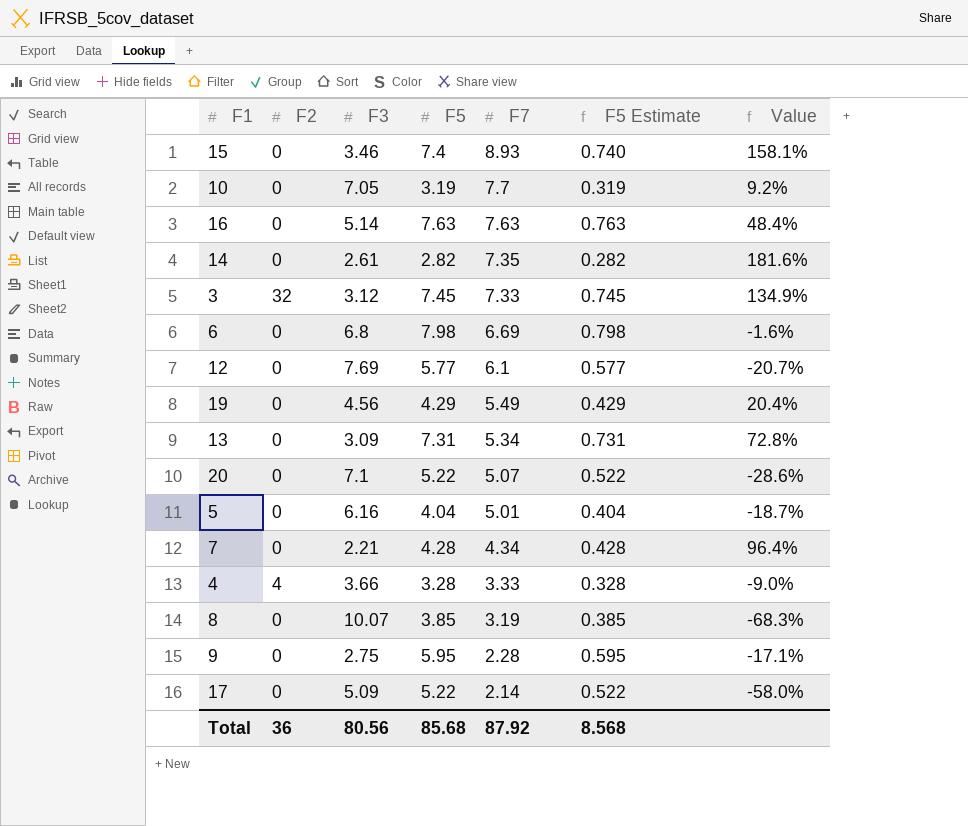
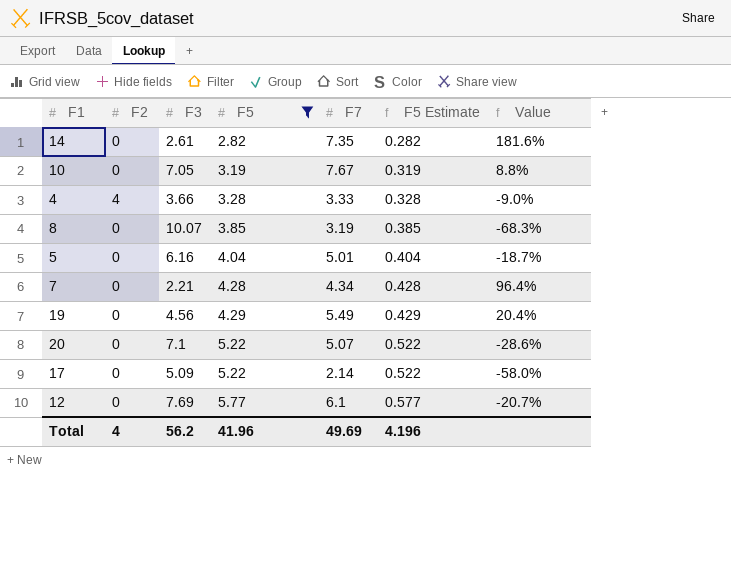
filter: none -> F5 <= 5.77
row order: F7 descending -> F5 ascending
10 | F7: 7.7 -> 7.67
10 | Value: 9.2% -> 8.8%
Total | F2: 36 -> 4
Total | F3: 80.56 -> 56.2
Total | F5: 85.68 -> 41.96
Total | F7: 87.92 -> 49.69
Total | F5 Estimate: 8.568 -> 4.196

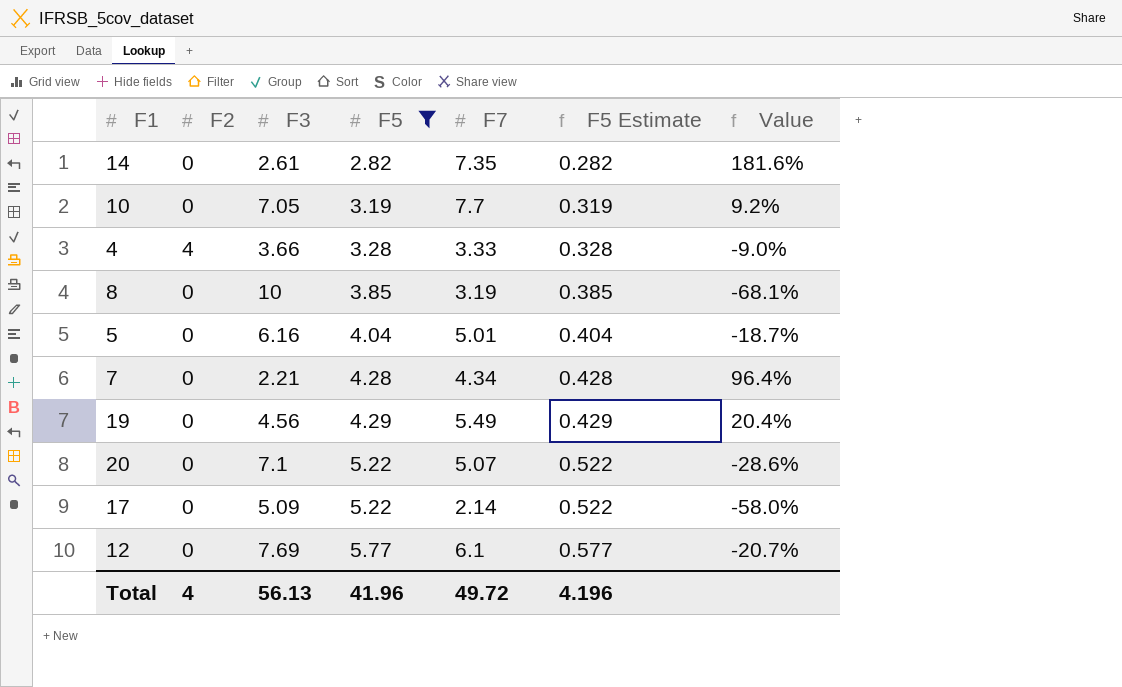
10 | F7: 7.67 -> 7.7
10 | Value: 8.8% -> 9.2%
8 | F3: 10.07 -> 10
8 | Value: -68.3% -> -68.1%
Total | F3: 56.2 -> 56.13
Total | F7: 49.69 -> 49.72

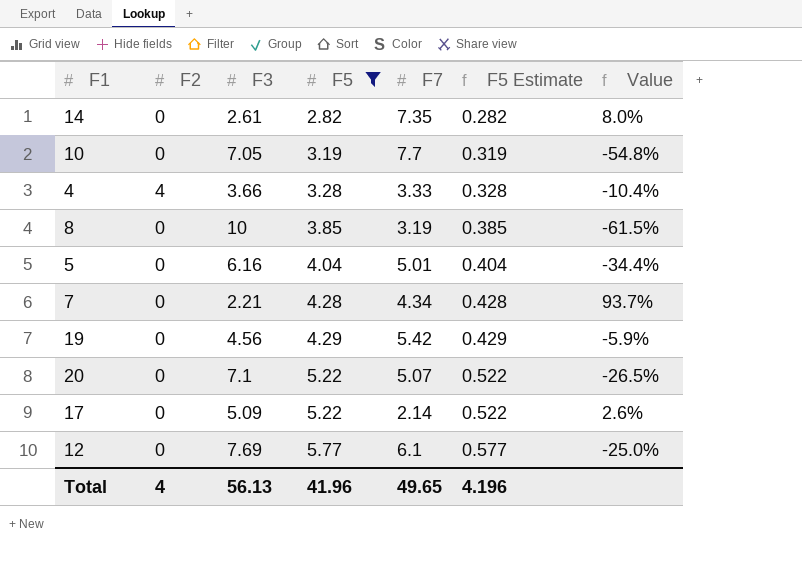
column Value | formula: ([F7] - [F3]) / [F3] -> ([F5] - [F3]) / [F3]
19 | F7: 5.49 -> 5.42
Total | F7: 49.72 -> 49.65

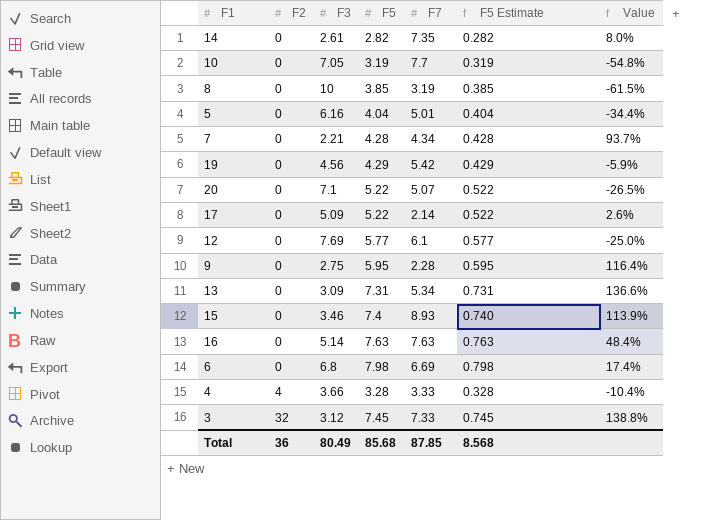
filter: F5 <= 5.77 -> none
row order: F5 ascending -> F2 ascending
Total | F2: 4 -> 36
Total | F3: 56.13 -> 80.49
Total | F5: 41.96 -> 85.68
Total | F7: 49.65 -> 87.85
Total | F5 Estimate: 4.196 -> 8.568

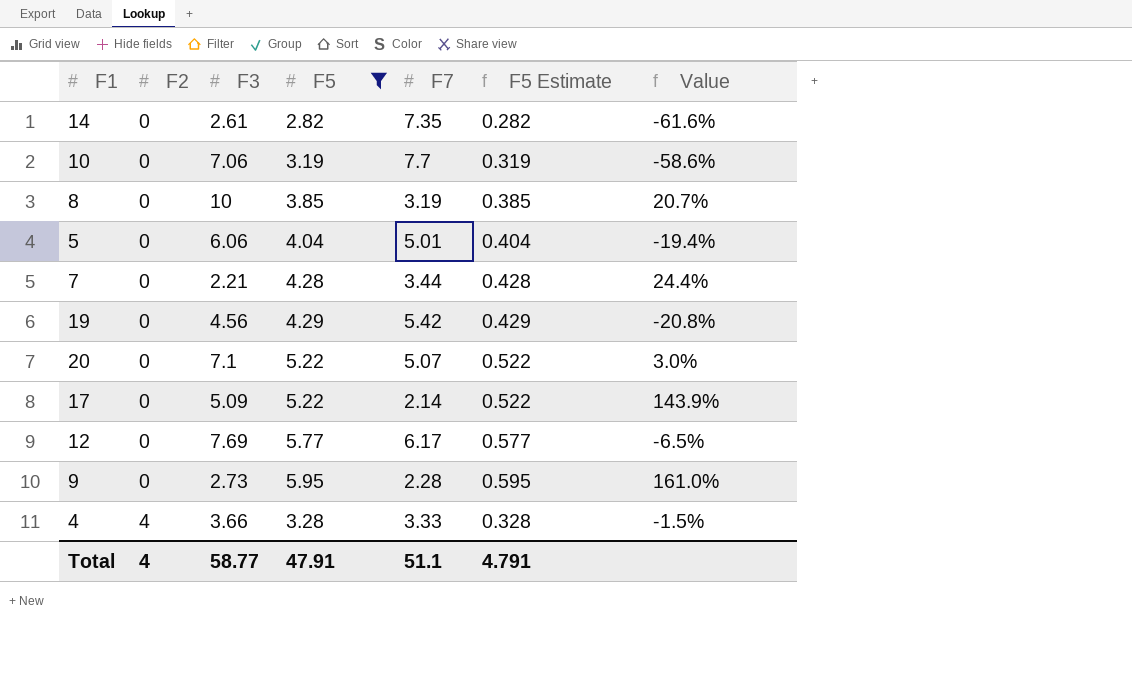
filter: none -> F5 <= 5.95
column Value | formula: ([F5] - [F3]) / [F3] -> ([F5] - [F7]) / [F7]
10 | F3: 7.05 -> 7.06
5 | F3: 6.16 -> 6.06
7 | F7: 4.34 -> 3.44
12 | F7: 6.1 -> 6.17
9 | F3: 2.75 -> 2.73
Total | F2: 36 -> 4
Total | F3: 80.49 -> 58.77
Total | F5: 85.68 -> 47.91
Total | F7: 87.85 -> 51.1
Total | F5 Estimate: 8.568 -> 4.791

